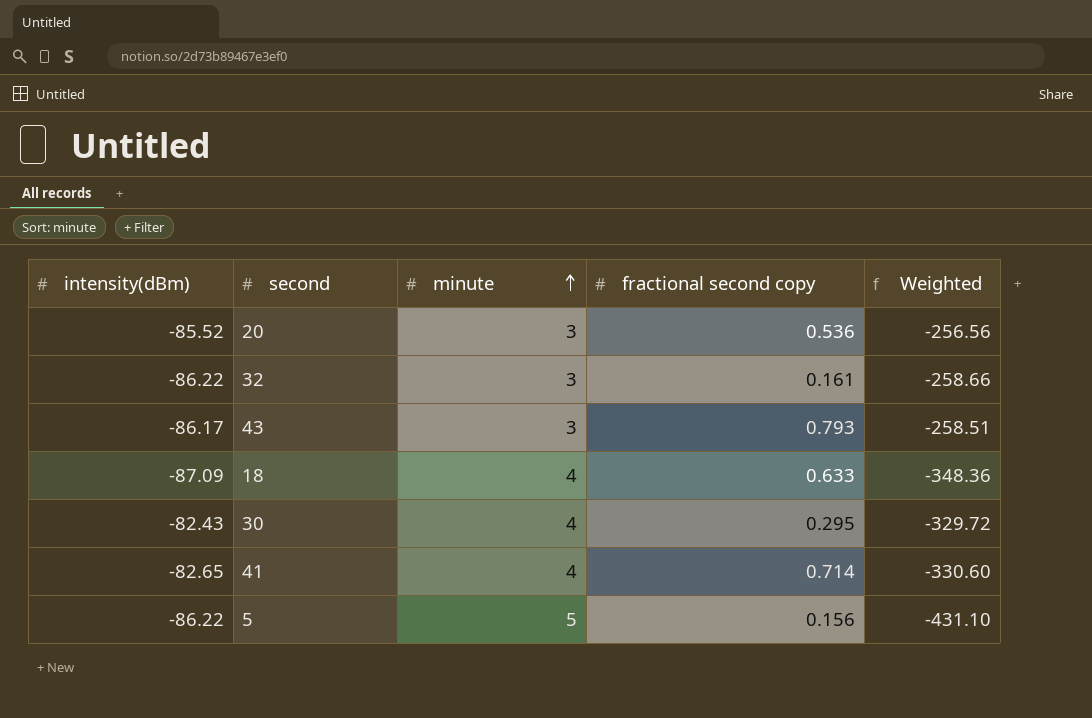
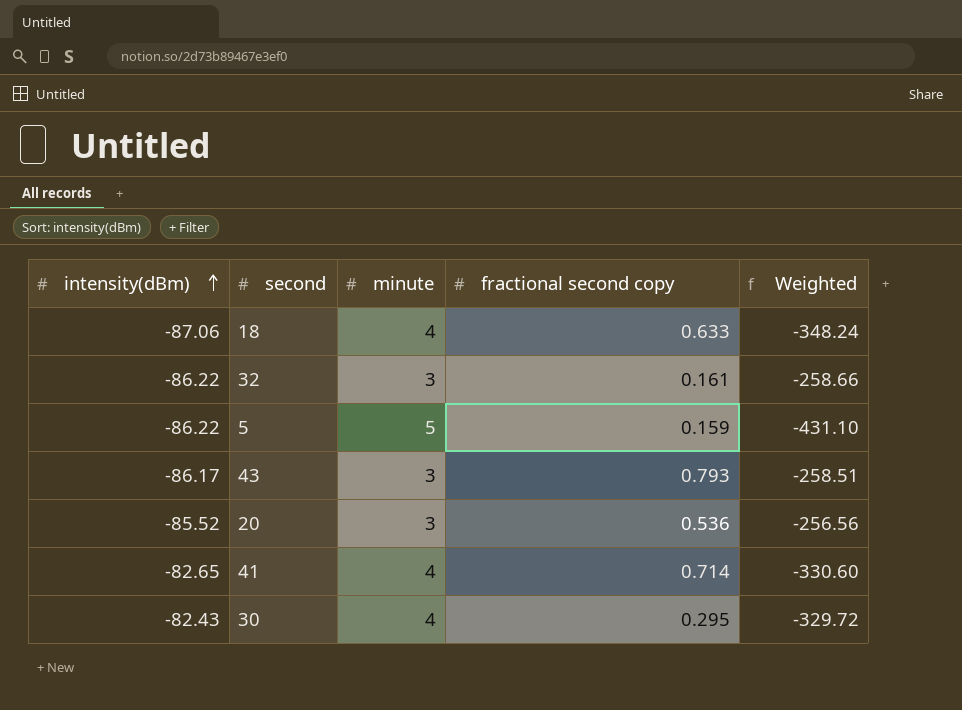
row order: minute ascending -> intensity(dBm) ascending
18 | intensity(dBm): -87.09 -> -87.06
18 | Weighted: -348.36 -> -348.24
5 | fractional second copy: 0.156 -> 0.159

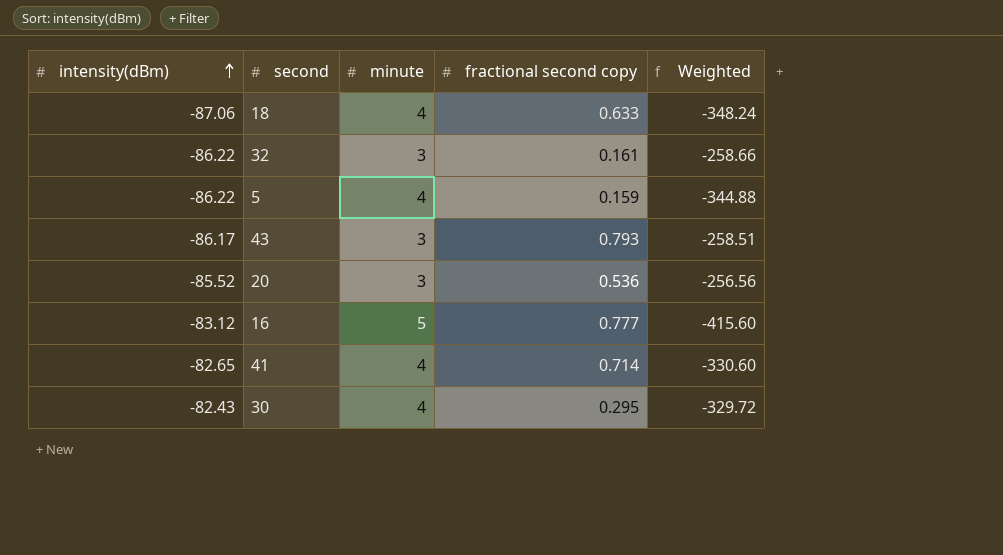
5 | minute: 5 -> 4
5 | Weighted: -431.10 -> -344.88
row 16: none -> -83.12 | 5 | 0.777 | -415.60

